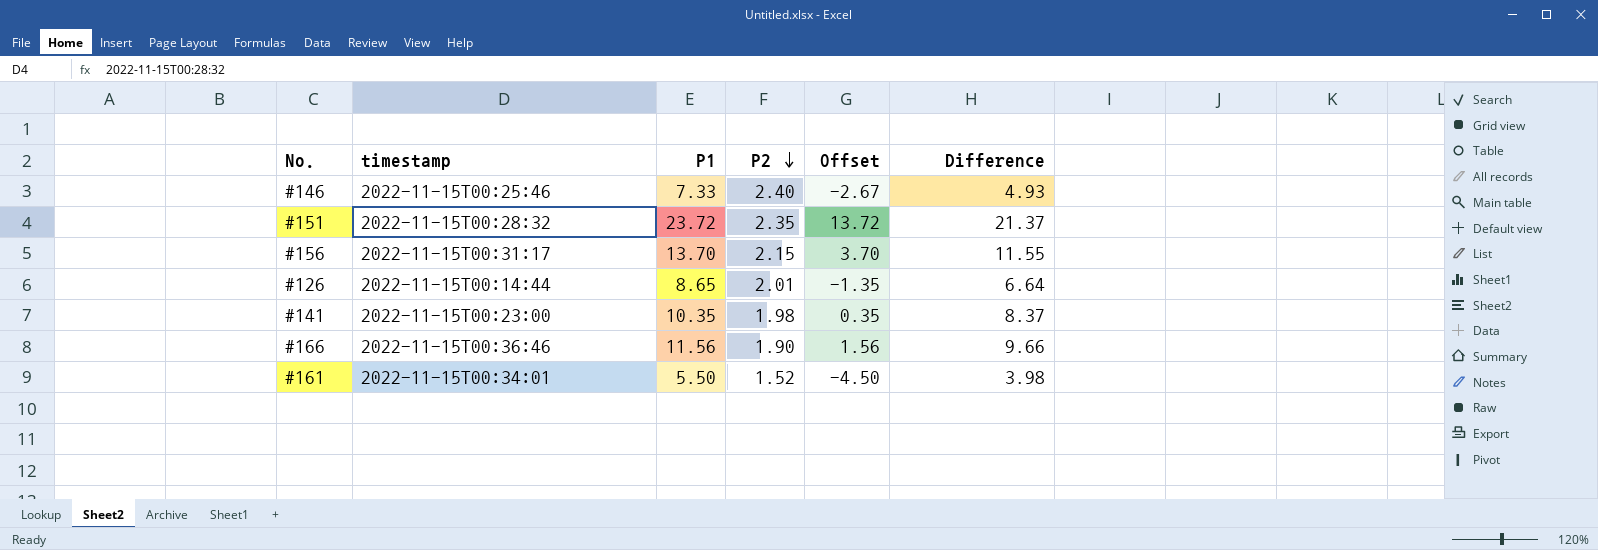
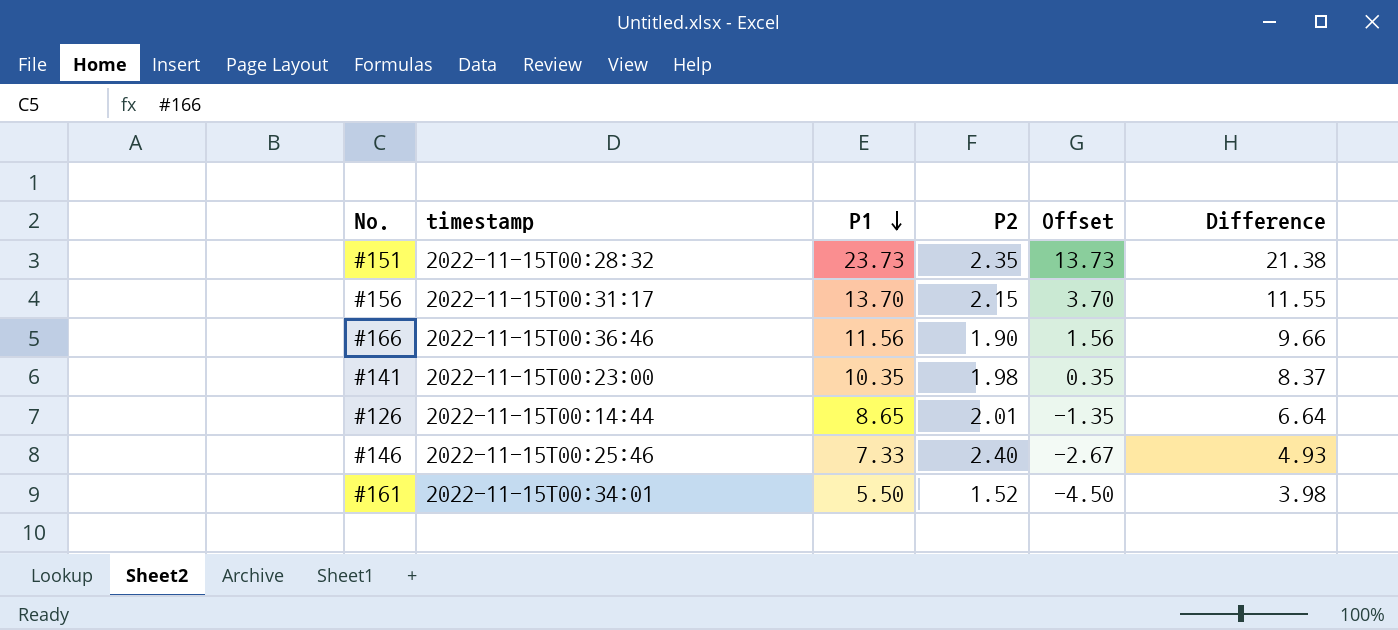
row order: P2 descending -> P1 descending
#151 | P1: 23.72 -> 23.73
#151 | Offset: 13.72 -> 13.73
#151 | Difference: 21.37 -> 21.38

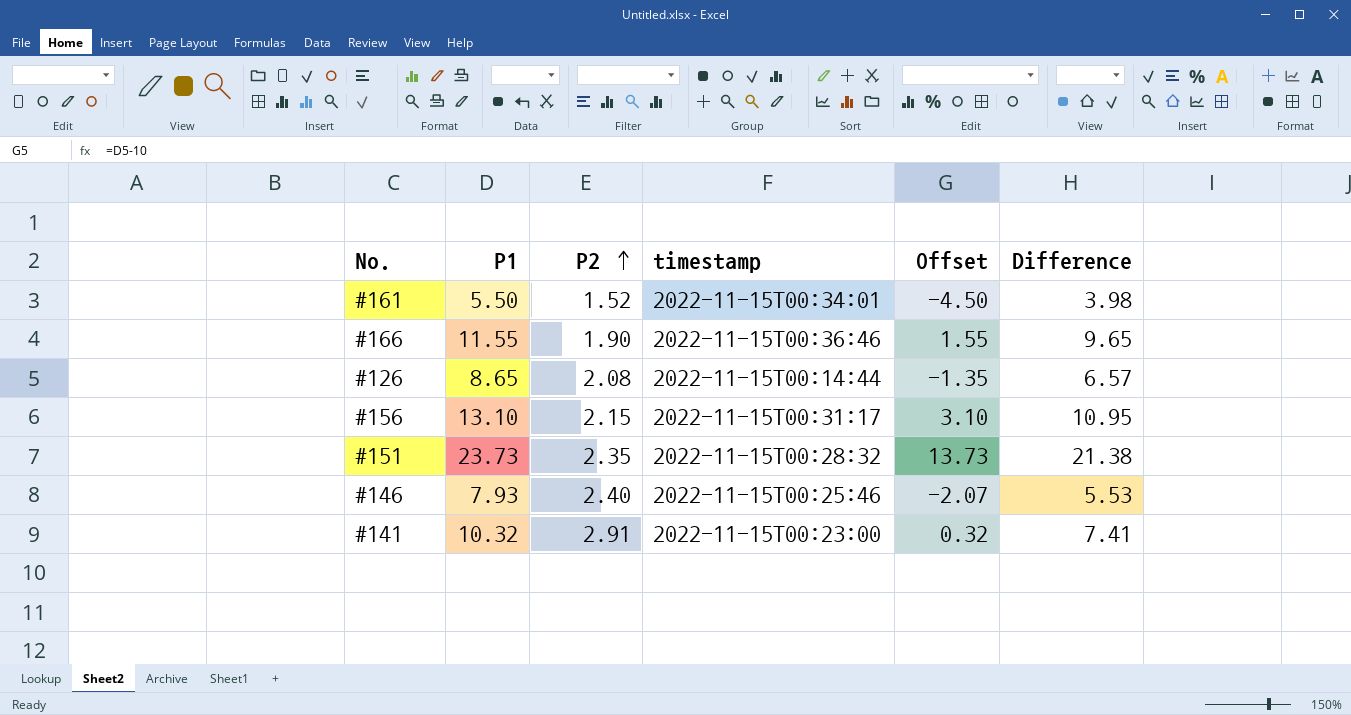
row order: P1 descending -> P2 ascending
column timestamp | position: 2 -> 4
#166 | P1: 11.56 -> 11.55
#166 | Offset: 1.56 -> 1.55
#166 | Difference: 9.66 -> 9.65
#126 | P2: 2.01 -> 2.08
#126 | Difference: 6.64 -> 6.57
#156 | P1: 13.70 -> 13.10
#156 | Offset: 3.70 -> 3.10
#156 | Difference: 11.55 -> 10.95
#146 | P1: 7.33 -> 7.93
#146 | Offset: -2.67 -> -2.07
#146 | Difference: 4.93 -> 5.53
#141 | P1: 10.35 -> 10.32
#141 | P2: 1.98 -> 2.91
#141 | Offset: 0.35 -> 0.32
#141 | Difference: 8.37 -> 7.41

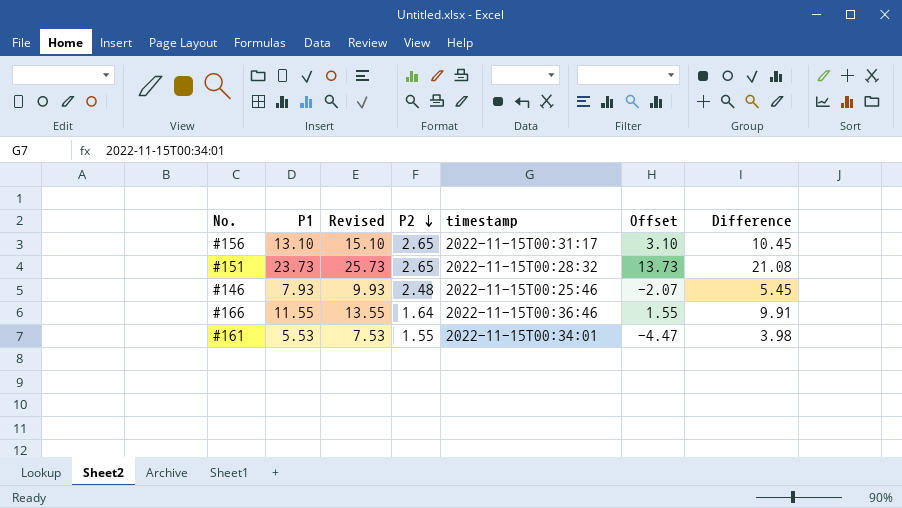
row order: P2 ascending -> P2 descending
column Revised | formula: none -> [P1] + 2
row #126: 8.65 | 2.08 | 2022-11-15T00:14:44 | -1.35 | 6.57 -> none
row #141: 10.32 | 2.91 | 2022-11-15T00:23:00 | 0.32 | 7.41 -> none
#156 | P2: 2.15 -> 2.65
#156 | Difference: 10.95 -> 10.45
#151 | P2: 2.35 -> 2.65
#151 | Difference: 21.38 -> 21.08
#146 | P2: 2.40 -> 2.48
#146 | Difference: 5.53 -> 5.45
#166 | P2: 1.90 -> 1.64
#166 | Difference: 9.65 -> 9.91
#161 | P1: 5.50 -> 5.53
#161 | P2: 1.52 -> 1.55
#161 | Offset: -4.50 -> -4.47

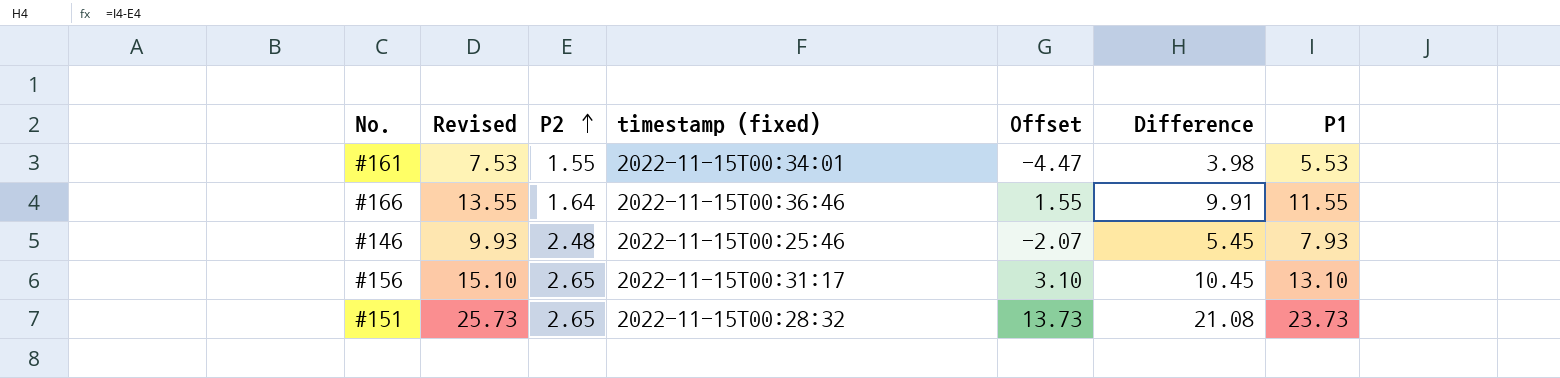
row order: P2 descending -> P2 ascending
column name: timestamp -> timestamp (fixed)
column P1 | position: 2 -> 7

